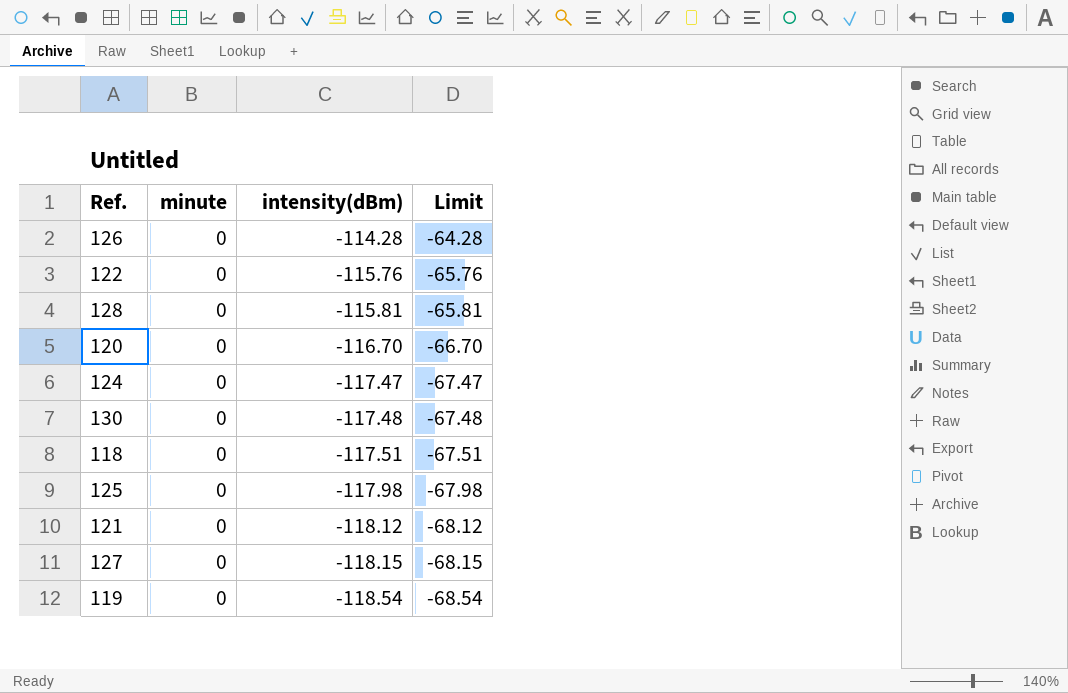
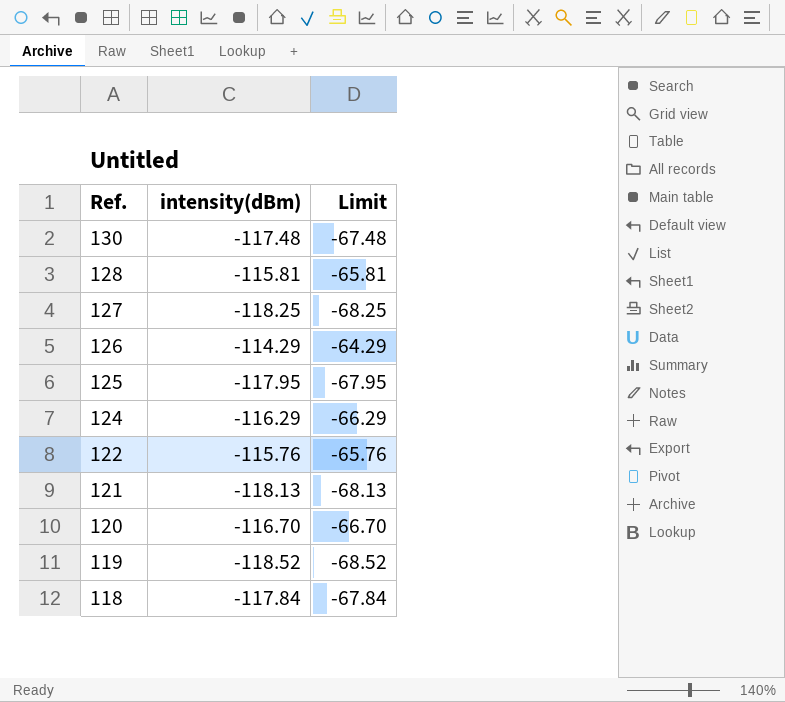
row order: intensity(dBm) descending -> Ref. descending
column minute | position: 2 -> none
127 | intensity(dBm): -118.15 -> -118.25
127 | Limit: -68.15 -> -68.25
126 | intensity(dBm): -114.28 -> -114.29
126 | Limit: -64.28 -> -64.29
125 | intensity(dBm): -117.98 -> -117.95
125 | Limit: -67.98 -> -67.95
124 | intensity(dBm): -117.47 -> -116.29
124 | Limit: -67.47 -> -66.29
121 | intensity(dBm): -118.12 -> -118.13
121 | Limit: -68.12 -> -68.13
119 | intensity(dBm): -118.54 -> -118.52
119 | Limit: -68.54 -> -68.52
118 | intensity(dBm): -117.51 -> -117.84
118 | Limit: -67.51 -> -67.84

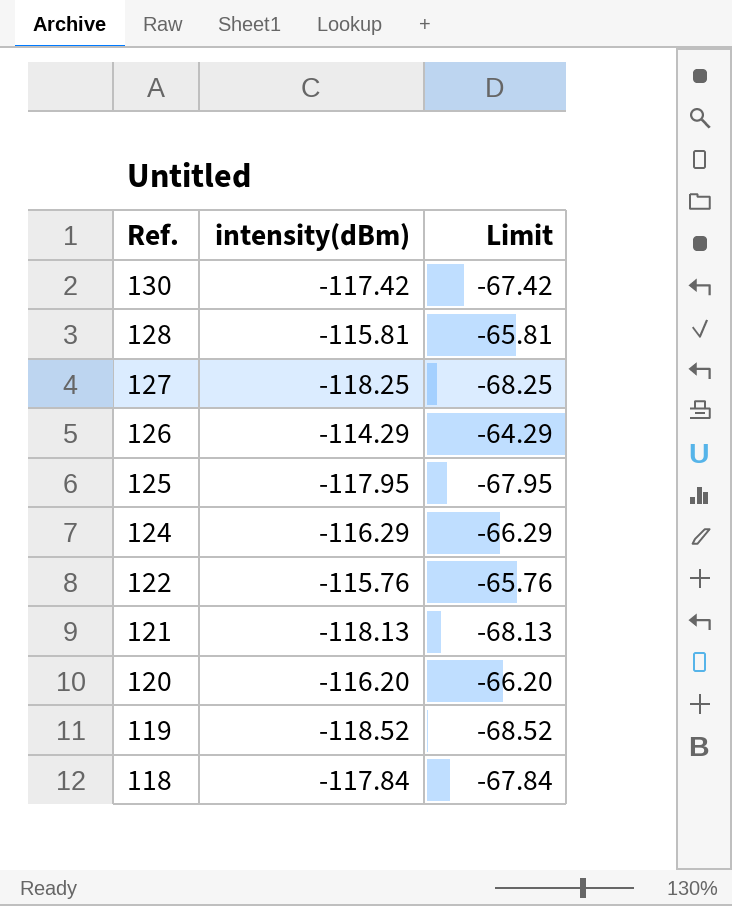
130 | intensity(dBm): -117.48 -> -117.42
130 | Limit: -67.48 -> -67.42
120 | intensity(dBm): -116.70 -> -116.20
120 | Limit: -66.70 -> -66.20

